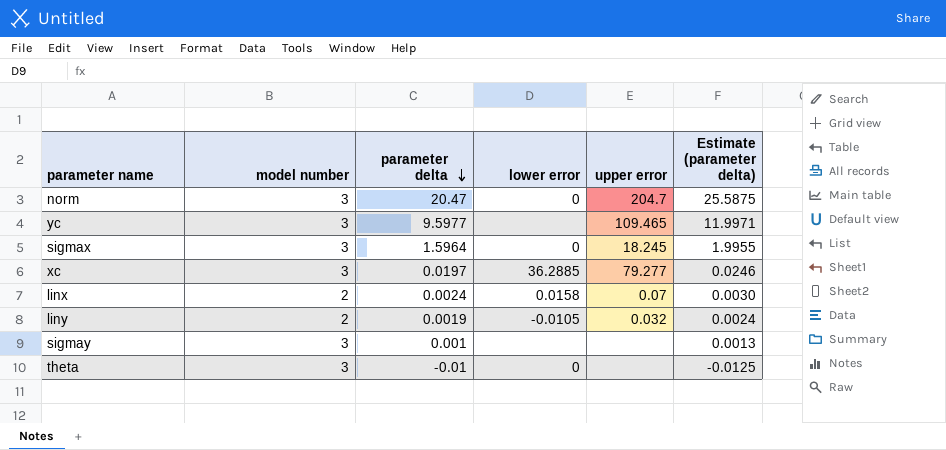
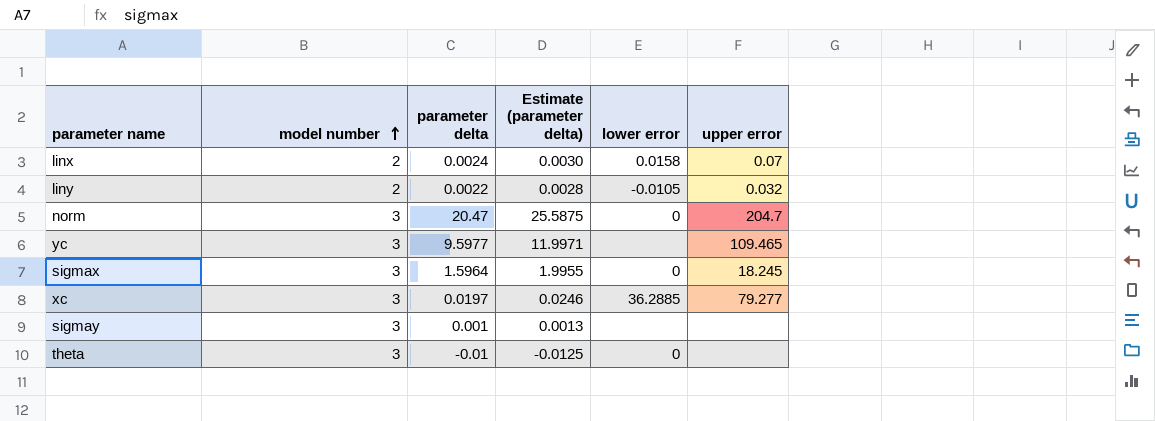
row order: parameter delta descending -> model number ascending
column Estimate (parameter delta) | position: 6 -> 4
liny | parameter delta: 0.0019 -> 0.0022
liny | Estimate (parameter delta): 0.0024 -> 0.0028

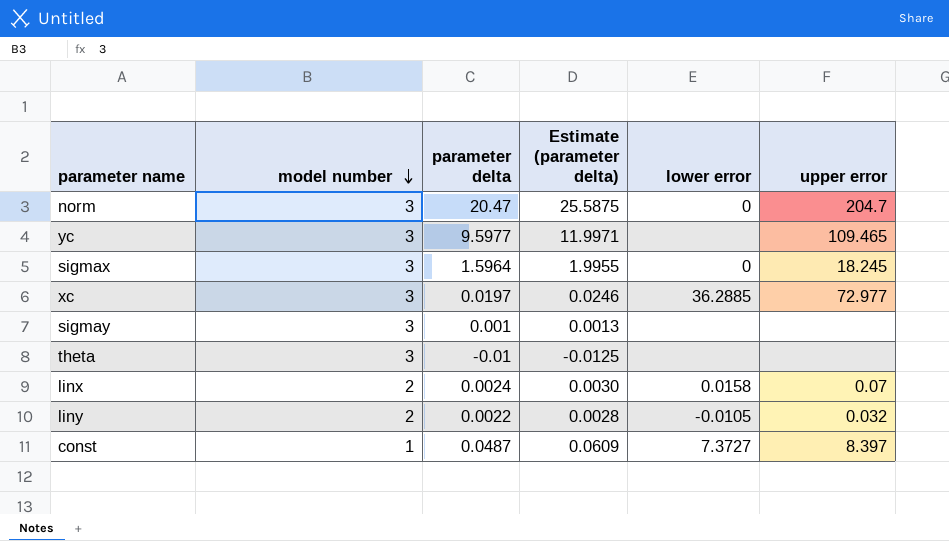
row order: model number ascending -> model number descending
xc | upper error: 79.277 -> 72.977
theta | lower error: 0 -> none
row const: none -> 1 | 0.0487 | 0.0609 | 7.3727 | 8.397

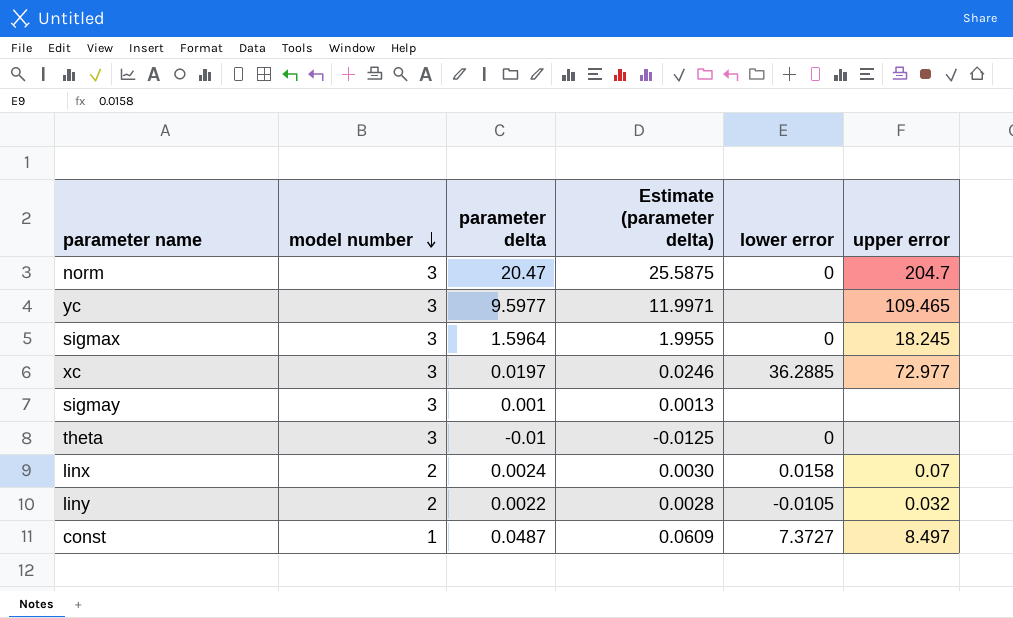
theta | lower error: none -> 0
const | upper error: 8.397 -> 8.497

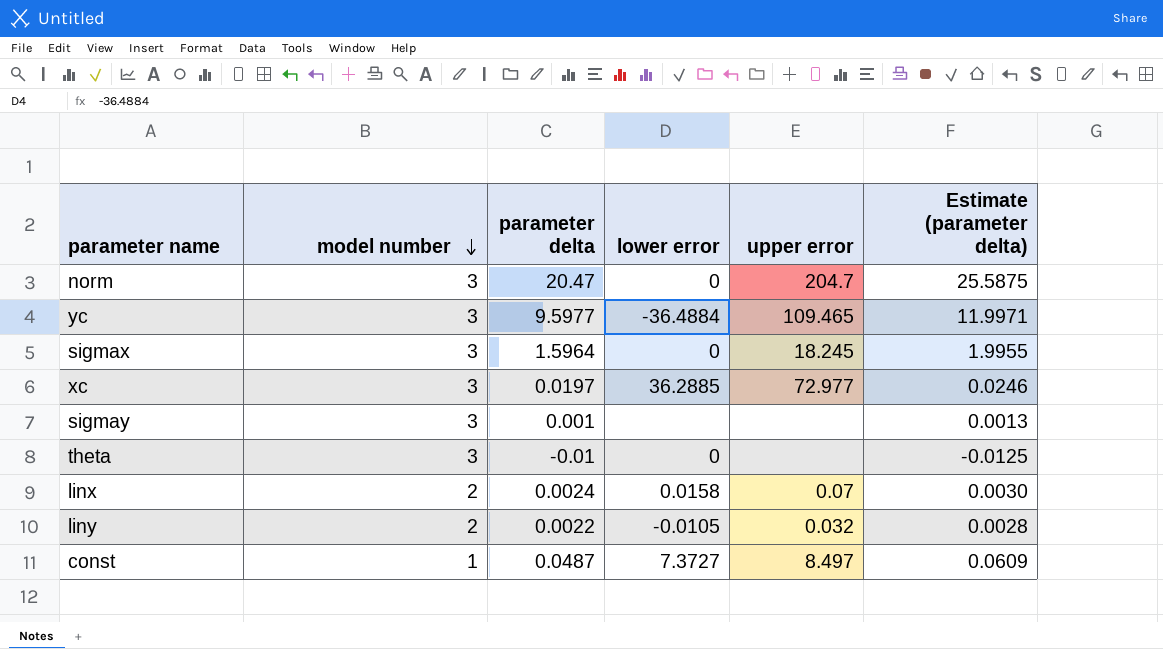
column Estimate (parameter delta) | position: 4 -> 6
yc | lower error: none -> -36.4884

